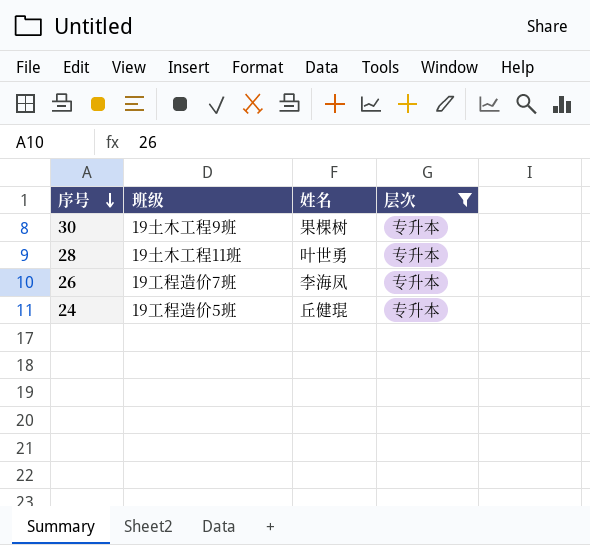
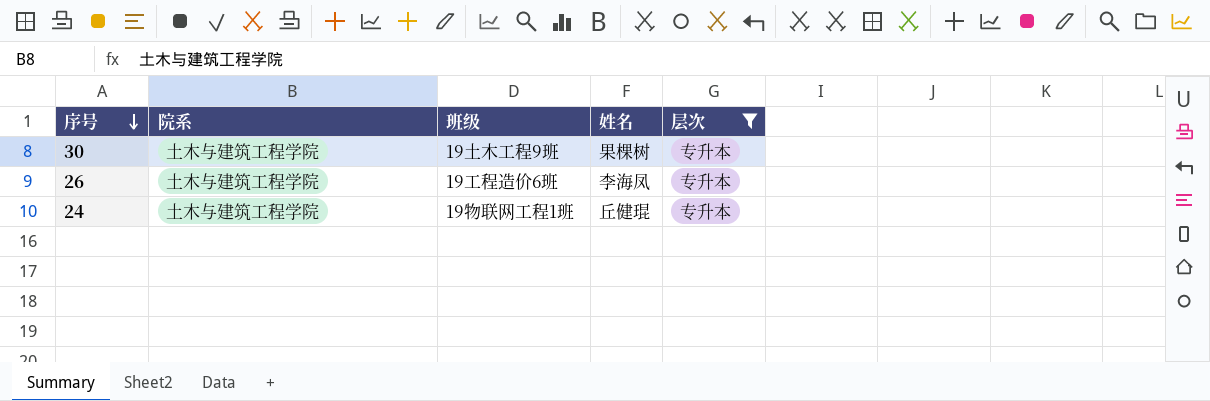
column 院系 | position: none -> 2
row 28: 19土木工程11班 | 叶世勇 | 专升本 -> none
26 | 班级: 19工程造价7班 -> 19工程造价6班
24 | 班级: 19工程造价5班 -> 19物联网工程1班

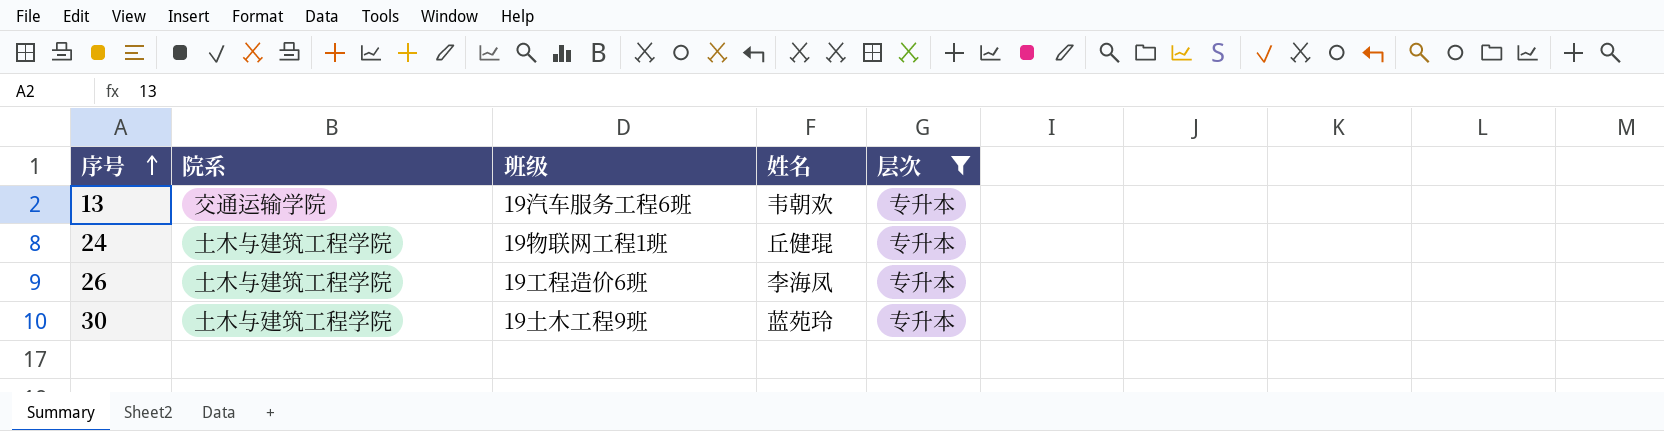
row order: 序号 descending -> 序号 ascending
row 13: none -> 交通运输学院 | 19汽车服务工程6班 | 韦朝欢 | 专升本
30 | 姓名: 果棵树 -> 蓝苑玲

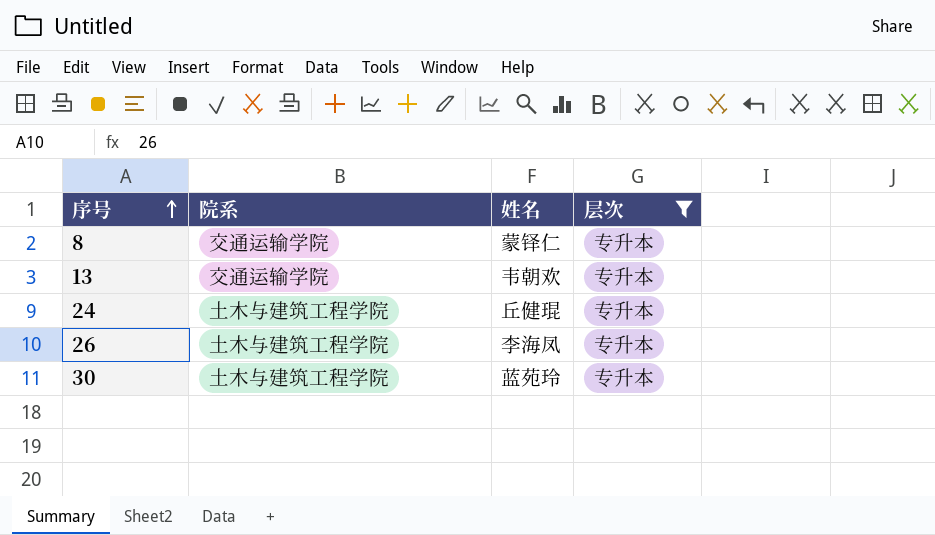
column 班级 | position: 3 -> none
row 8: none -> 交通运输学院 | 蒙铎仁 | 专升本

